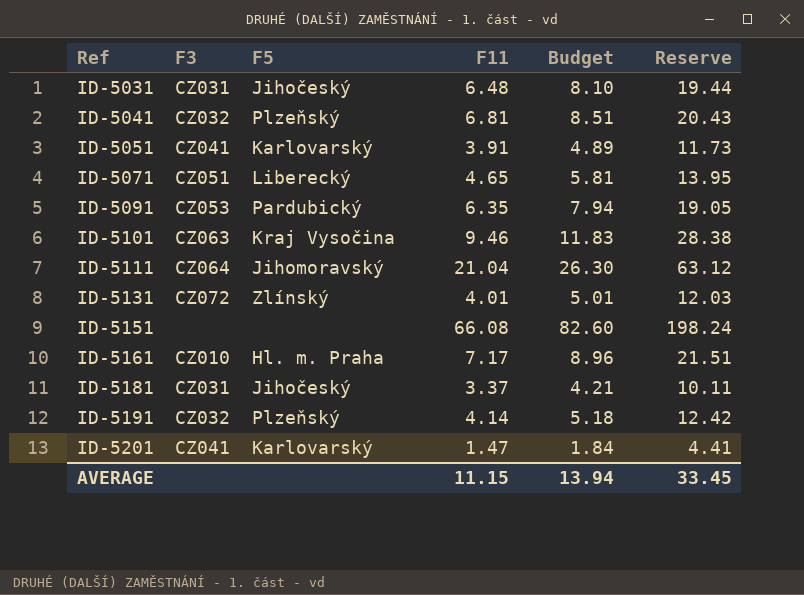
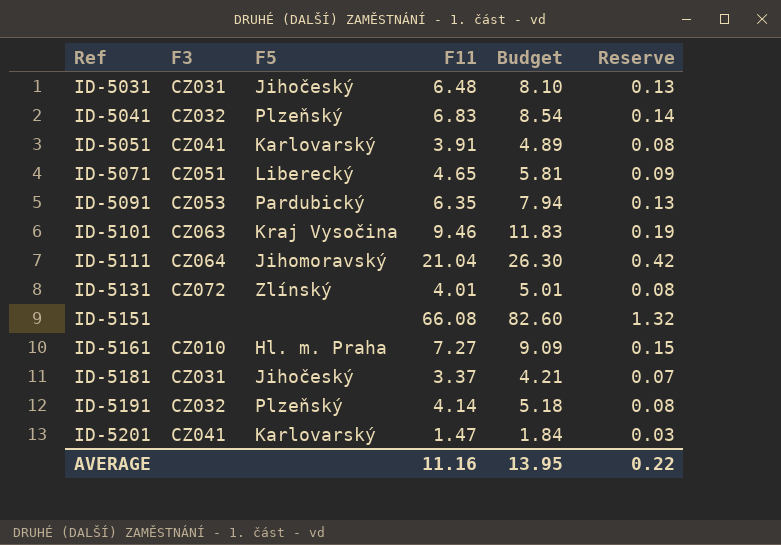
column Reserve | formula: [F11] * 3 -> [F11] * 0.02
ID-5041 | F11: 6.81 -> 6.83
ID-5041 | Budget: 8.51 -> 8.54
ID-5161 | F11: 7.17 -> 7.27
ID-5161 | Budget: 8.96 -> 9.09
AVERAGE | F11: 11.15 -> 11.16
AVERAGE | Budget: 13.94 -> 13.95
AVERAGE | Reserve: 33.45 -> 0.22

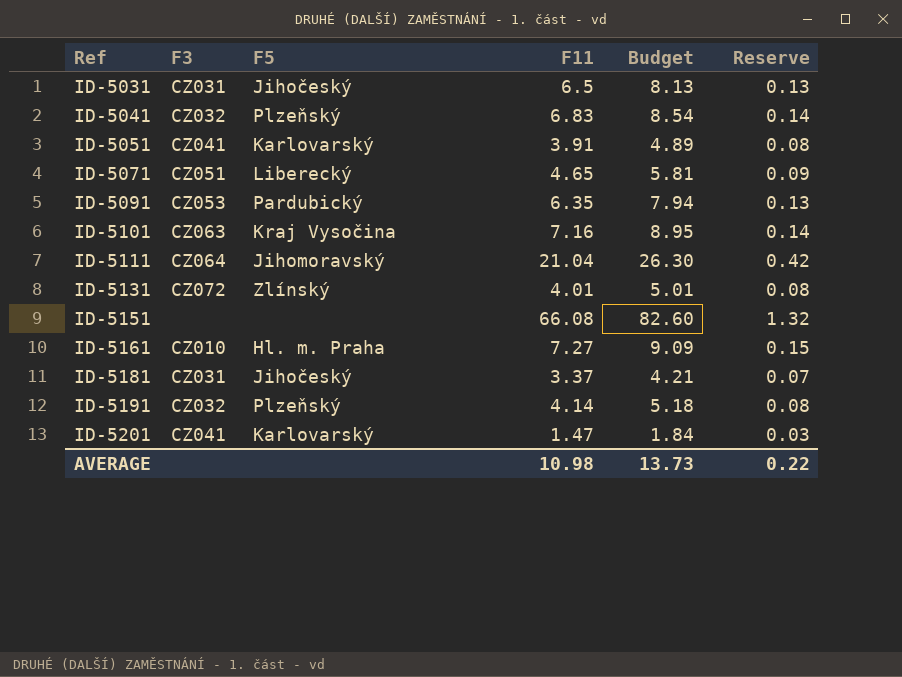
ID-5031 | F11: 6.48 -> 6.5
ID-5031 | Budget: 8.10 -> 8.13
ID-5101 | F11: 9.46 -> 7.16
ID-5101 | Budget: 11.83 -> 8.95
ID-5101 | Reserve: 0.19 -> 0.14
AVERAGE | F11: 11.16 -> 10.98
AVERAGE | Budget: 13.95 -> 13.73

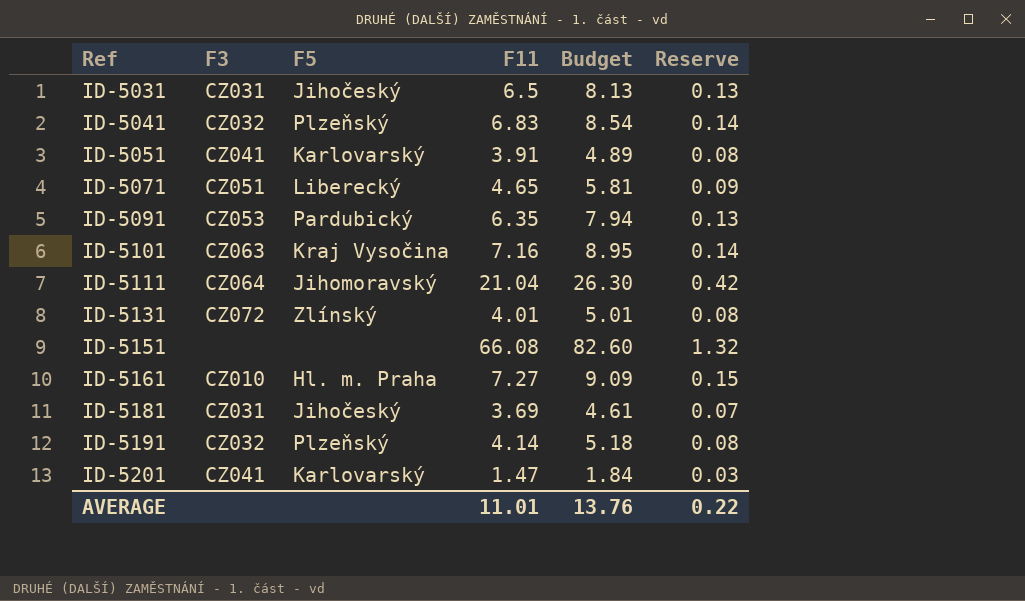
ID-5181 | F11: 3.37 -> 3.69
ID-5181 | Budget: 4.21 -> 4.61
AVERAGE | F11: 10.98 -> 11.01
AVERAGE | Budget: 13.73 -> 13.76

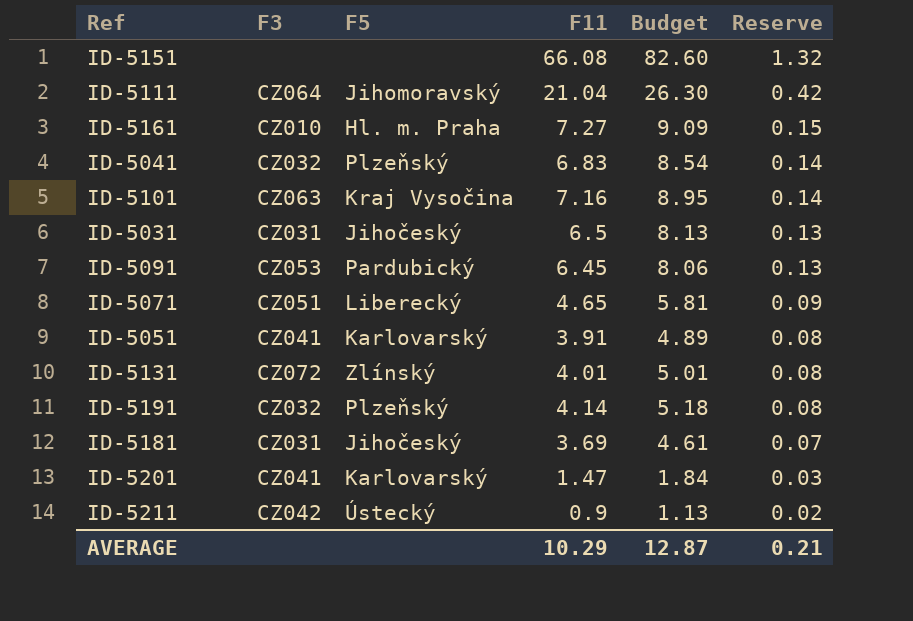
row order: Ref ascending -> Reserve descending
ID-5091 | F11: 6.35 -> 6.45
ID-5091 | Budget: 7.94 -> 8.06
row ID-5211: none -> CZ042 | Ústecký | 0.9 | 1.13 | 0.02
AVERAGE | F11: 11.01 -> 10.29
AVERAGE | Budget: 13.76 -> 12.87
AVERAGE | Reserve: 0.22 -> 0.21

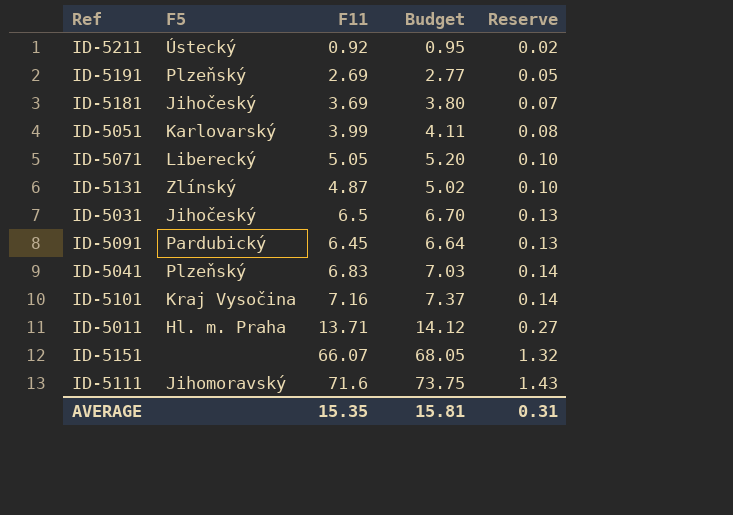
row order: Reserve descending -> Reserve ascending
column F3 | position: 2 -> none
column Budget | formula: [F11] * 1.25 -> [F11] * 1.03
row ID-5161: CZ010 | Hl. m. Praha | 7.27 | 9.09 | 0.15 -> none
row ID-5201: CZ041 | Karlovarský | 1.47 | 1.84 | 0.03 -> none
ID-5211 | F11: 0.9 -> 0.92
ID-5191 | F11: 4.14 -> 2.69
ID-5191 | Reserve: 0.08 -> 0.05
ID-5051 | F11: 3.91 -> 3.99
ID-5071 | F11: 4.65 -> 5.05
ID-5071 | Reserve: 0.09 -> 0.10
ID-5131 | F11: 4.01 -> 4.87
ID-5131 | Reserve: 0.08 -> 0.10
row ID-5011: none -> Hl. m. Praha | 13.71 | 14.12 | 0.27
ID-5151 | F11: 66.08 -> 66.07
ID-5111 | F11: 21.04 -> 71.6
ID-5111 | Reserve: 0.42 -> 1.43
AVERAGE | F11: 10.29 -> 15.35
AVERAGE | Budget: 12.87 -> 15.81
AVERAGE | Reserve: 0.21 -> 0.31

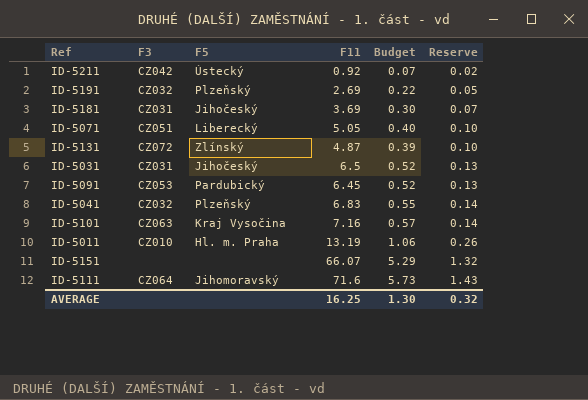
column F3 | position: none -> 2
column Budget | formula: [F11] * 1.03 -> [F11] * 0.08
row ID-5051: Karlovarský | 3.99 | 4.11 | 0.08 -> none
ID-5011 | F11: 13.71 -> 13.19
ID-5011 | Reserve: 0.27 -> 0.26
AVERAGE | F11: 15.35 -> 16.25
AVERAGE | Budget: 15.81 -> 1.30
AVERAGE | Reserve: 0.31 -> 0.32

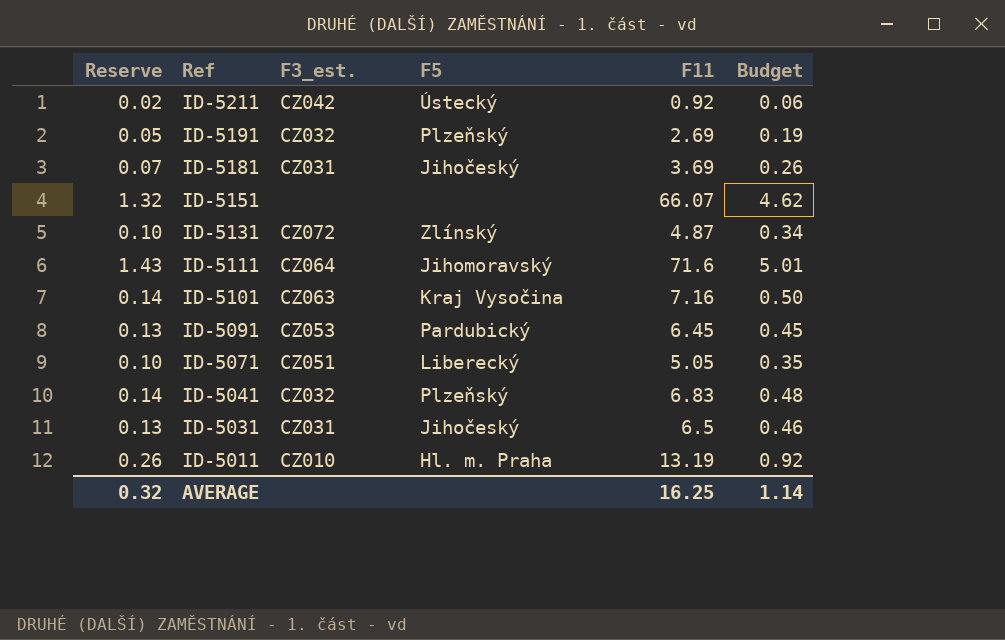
row order: Reserve ascending -> Ref descending
column Reserve | position: 6 -> 1
column name: F3 -> F3_est.
column Budget | formula: [F11] * 0.08 -> [F11] * 0.07
AVERAGE | Budget: 1.30 -> 1.14

